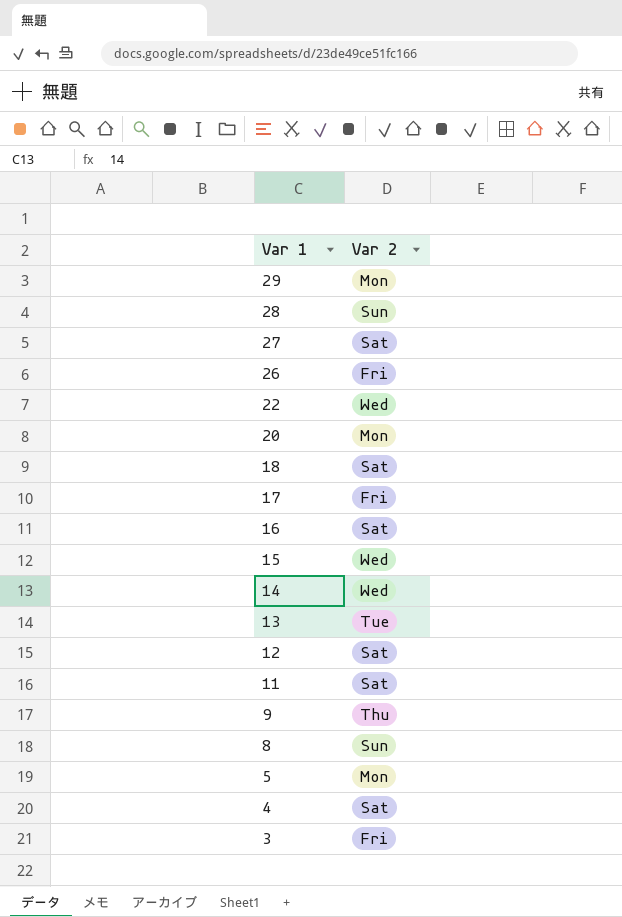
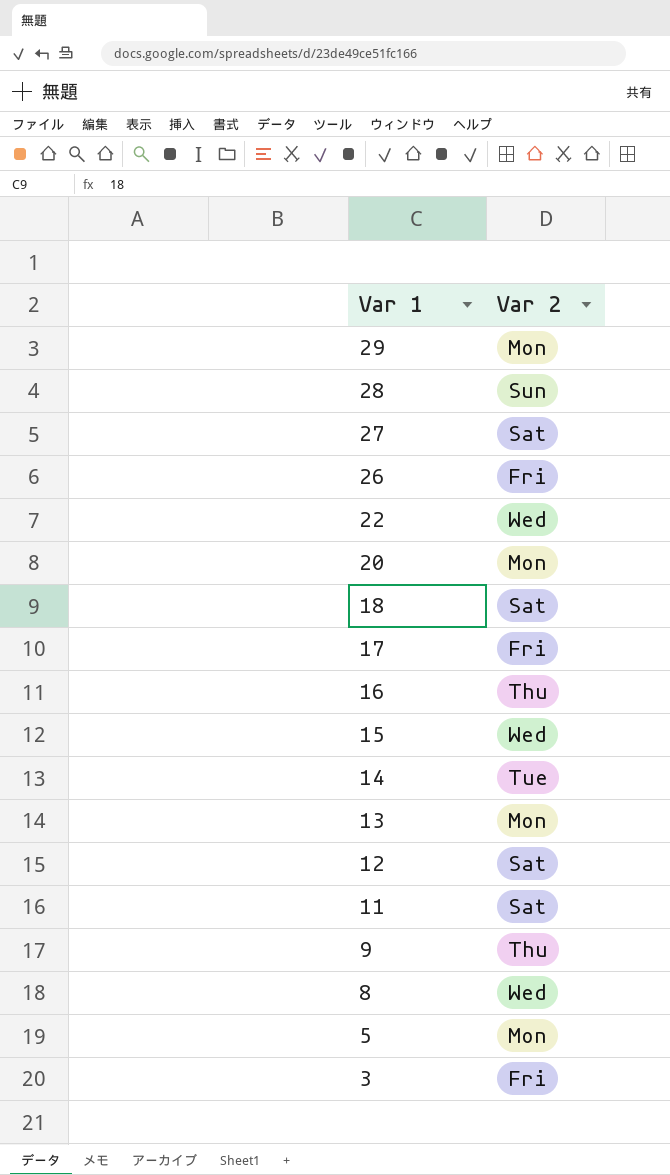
row 4: Sat -> none
16 | Var 2: Sat -> Thu
14 | Var 2: Wed -> Tue
13 | Var 2: Tue -> Mon
8 | Var 2: Sun -> Wed

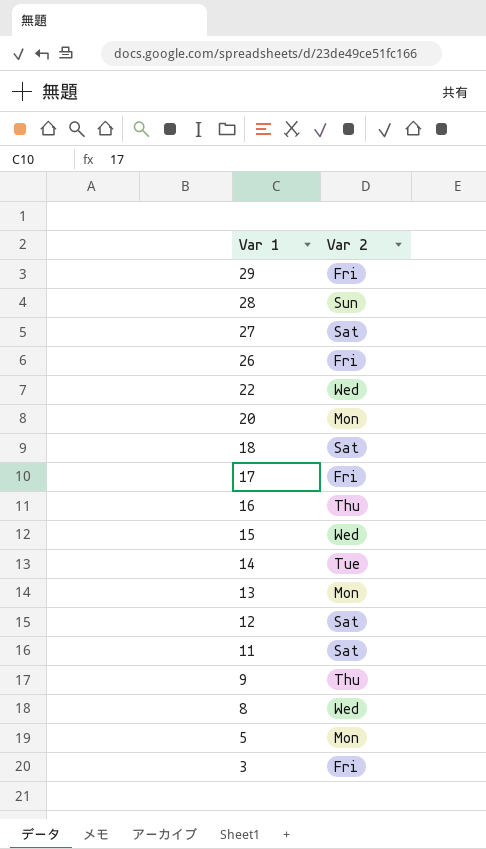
29 | Var 2: Mon -> Fri

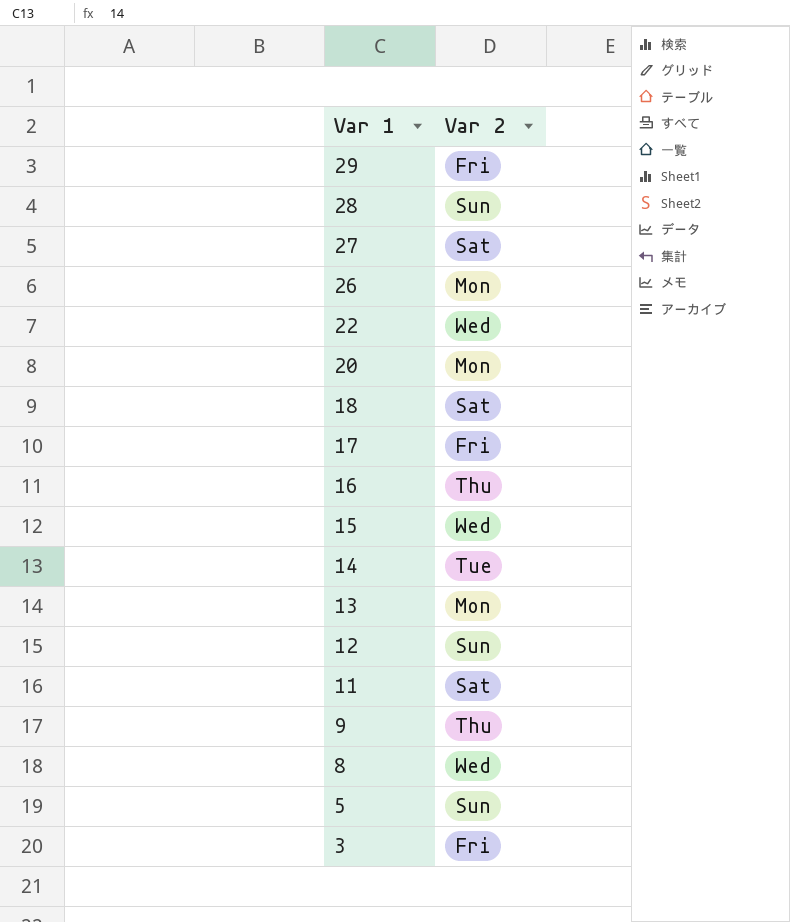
26 | Var 2: Fri -> Mon
12 | Var 2: Sat -> Sun
5 | Var 2: Mon -> Sun

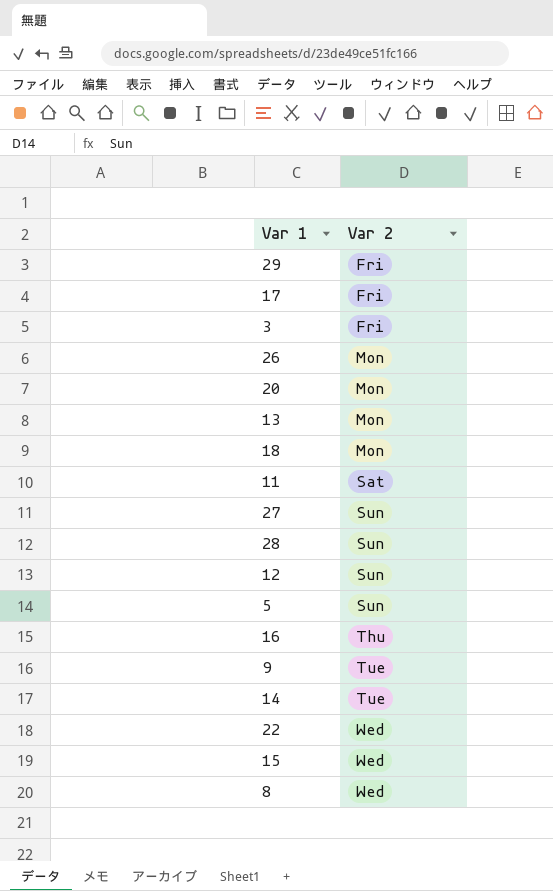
row order: Var 1 descending -> Var 2 ascending
18 | Var 2: Sat -> Mon
27 | Var 2: Sat -> Sun
9 | Var 2: Thu -> Tue

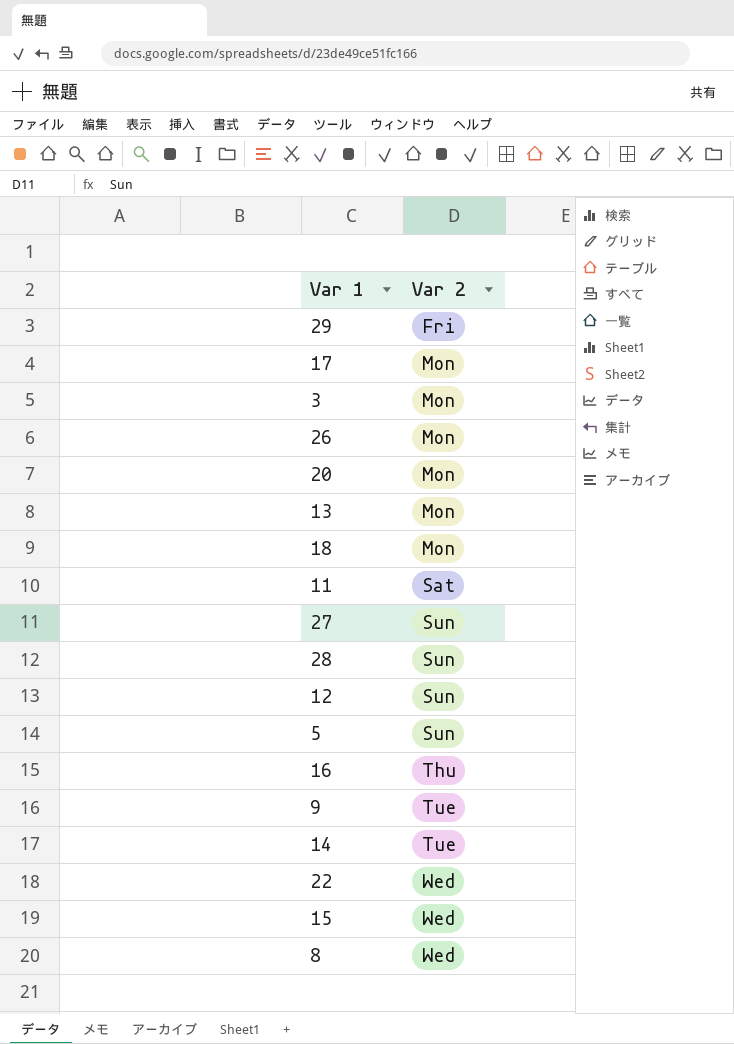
17 | Var 2: Fri -> Mon
3 | Var 2: Fri -> Mon

